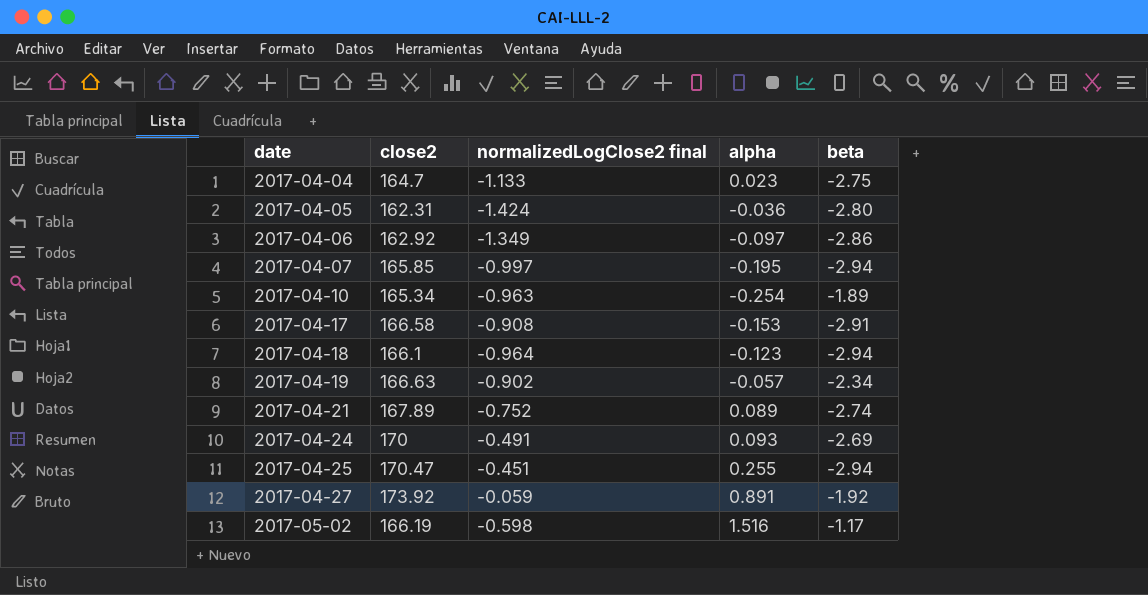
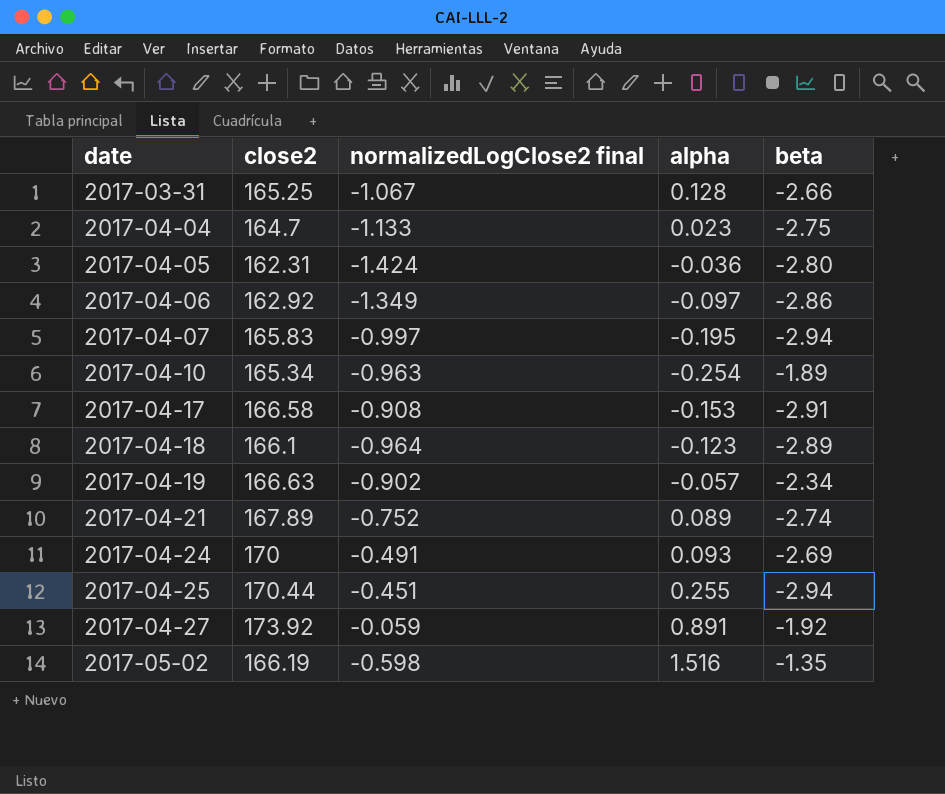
row 2017-03-31: none -> 165.25 | -1.067 | 0.128 | -2.66
2017-04-07 | close2: 165.85 -> 165.83
2017-04-18 | beta: -2.94 -> -2.89
2017-04-25 | close2: 170.47 -> 170.44
2017-05-02 | beta: -1.17 -> -1.35

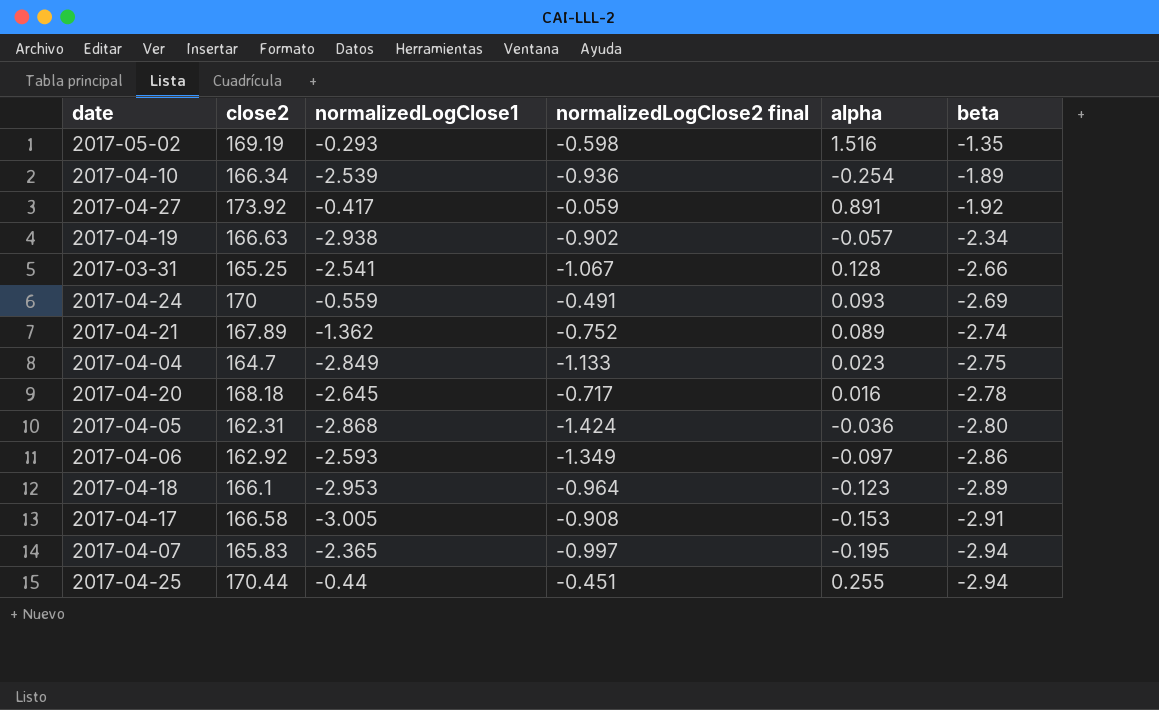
row order: date ascending -> beta descending
column normalizedLogClose1 | position: none -> 3
2017-05-02 | close2: 166.19 -> 169.19
2017-04-10 | close2: 165.34 -> 166.34
2017-04-10 | normalizedLogClose2 final: -0.963 -> -0.936
row 2017-04-20: none -> 168.18 | -2.645 | -0.717 | 0.016 | -2.78

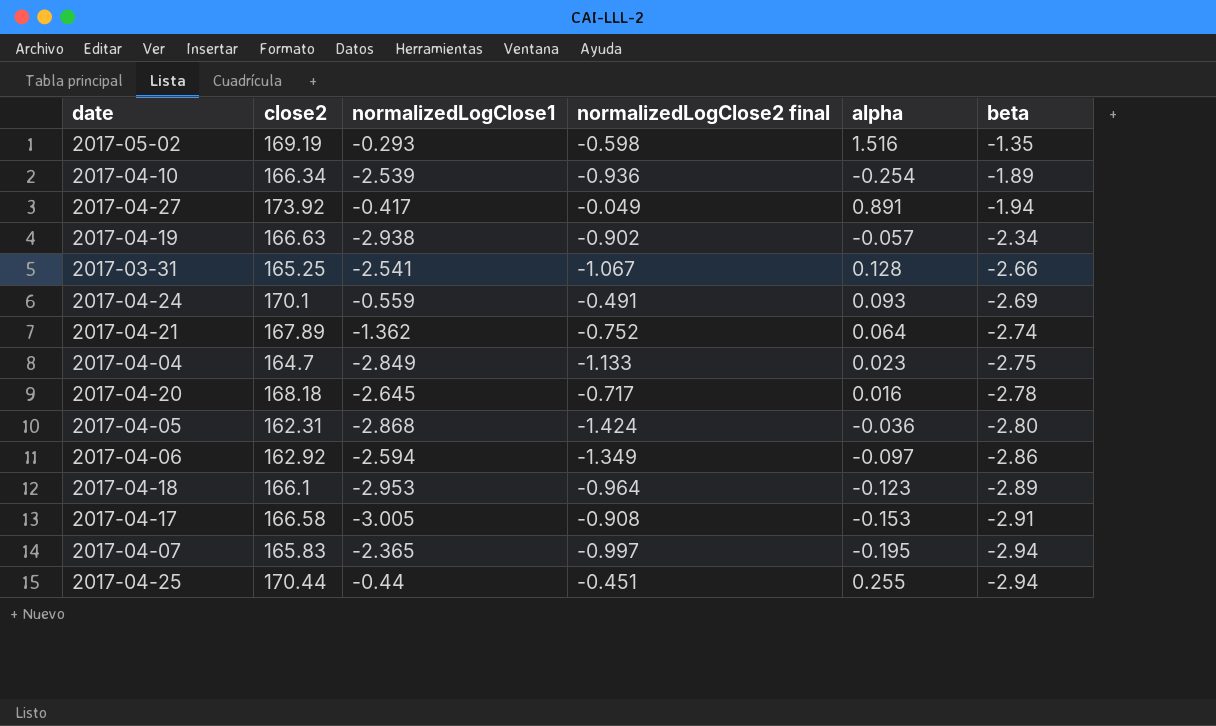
2017-04-27 | normalizedLogClose2 final: -0.059 -> -0.049
2017-04-27 | beta: -1.92 -> -1.94
2017-04-24 | close2: 170 -> 170.1
2017-04-21 | alpha: 0.089 -> 0.064
2017-04-06 | normalizedLogClose1: -2.593 -> -2.594

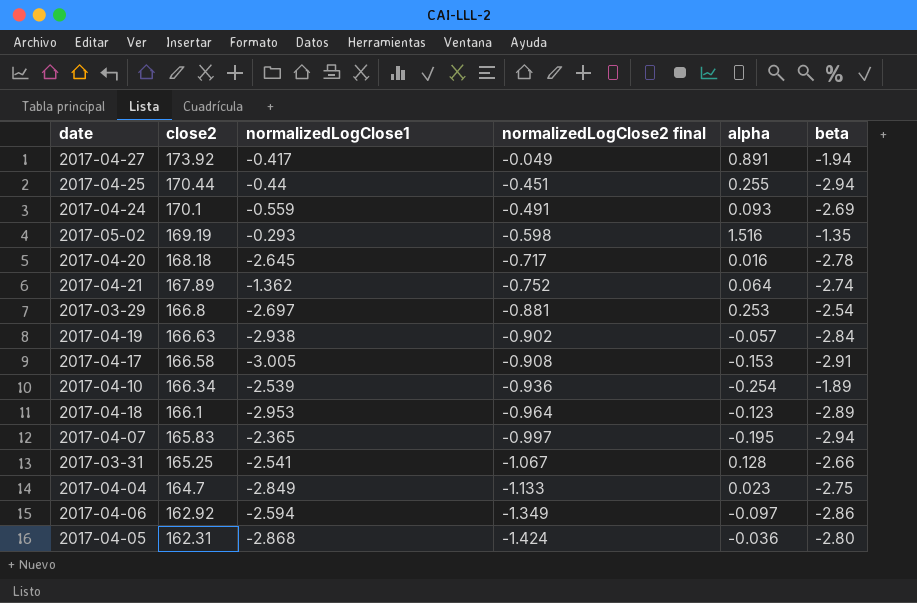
row order: beta descending -> close2 descending
row 2017-03-29: none -> 166.8 | -2.697 | -0.881 | 0.253 | -2.54
2017-04-19 | beta: -2.34 -> -2.84

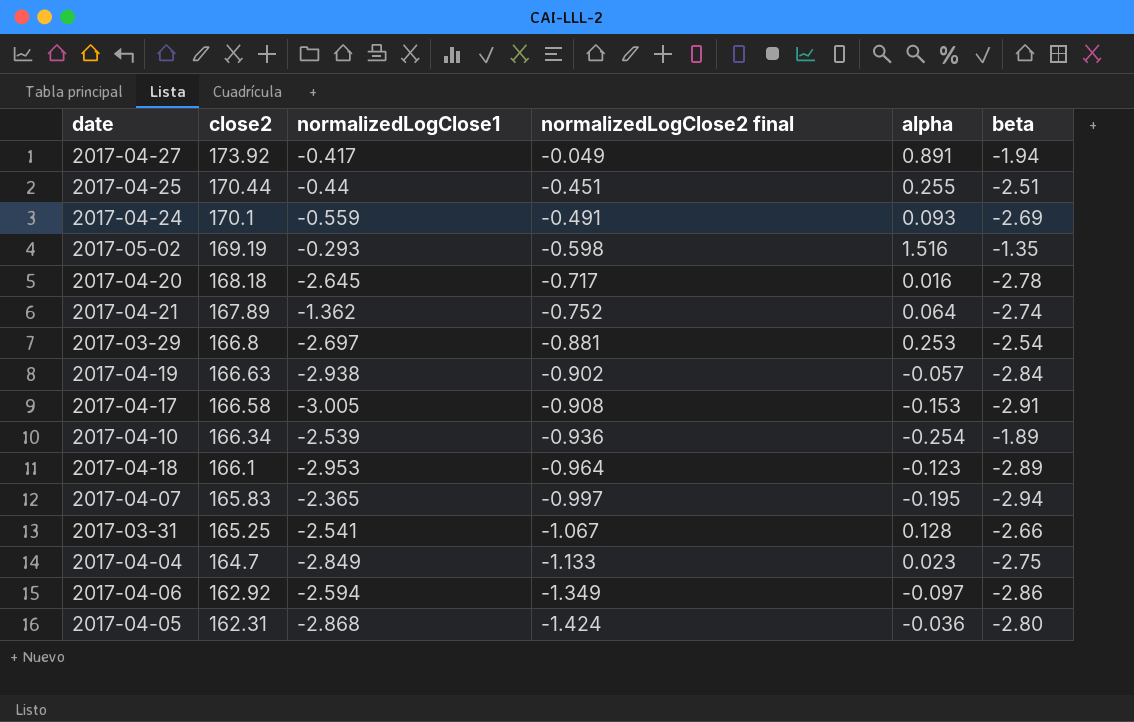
2017-04-25 | beta: -2.94 -> -2.51

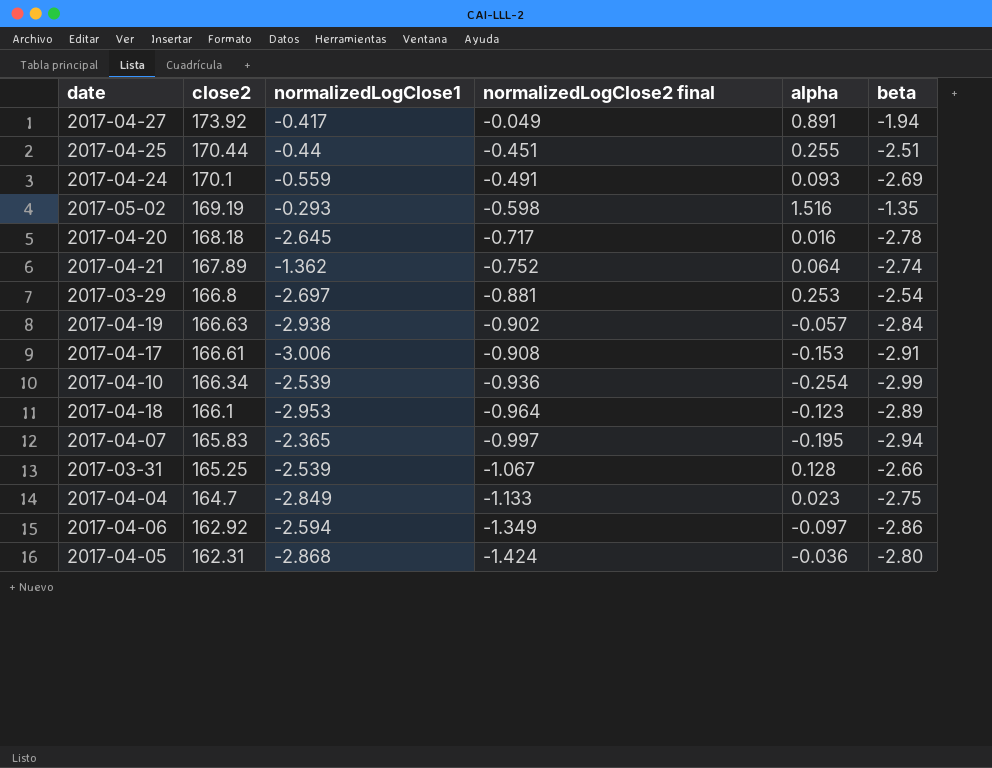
2017-04-17 | close2: 166.58 -> 166.61
2017-04-17 | normalizedLogClose1: -3.005 -> -3.006
2017-04-10 | beta: -1.89 -> -2.99
2017-03-31 | normalizedLogClose1: -2.541 -> -2.539

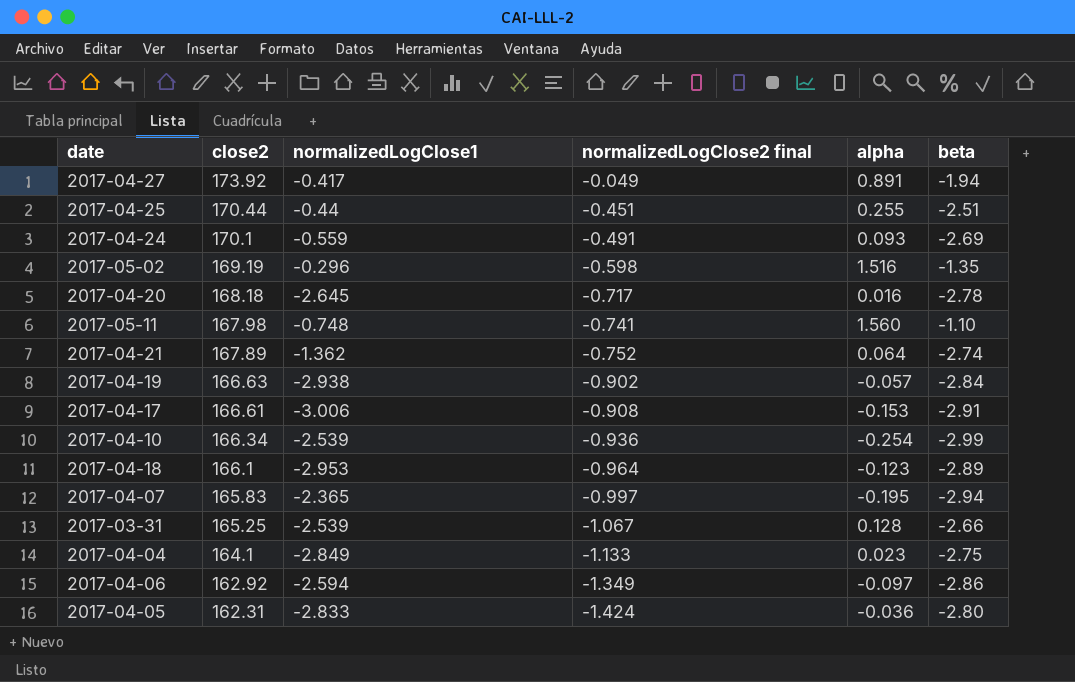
row 2017-03-29: 166.8 | -2.697 | -0.881 | 0.253 | -2.54 -> none
2017-05-02 | normalizedLogClose1: -0.293 -> -0.296
row 2017-05-11: none -> 167.98 | -0.748 | -0.741 | 1.560 | -1.10
2017-04-04 | close2: 164.7 -> 164.1
2017-04-05 | normalizedLogClose1: -2.868 -> -2.833

